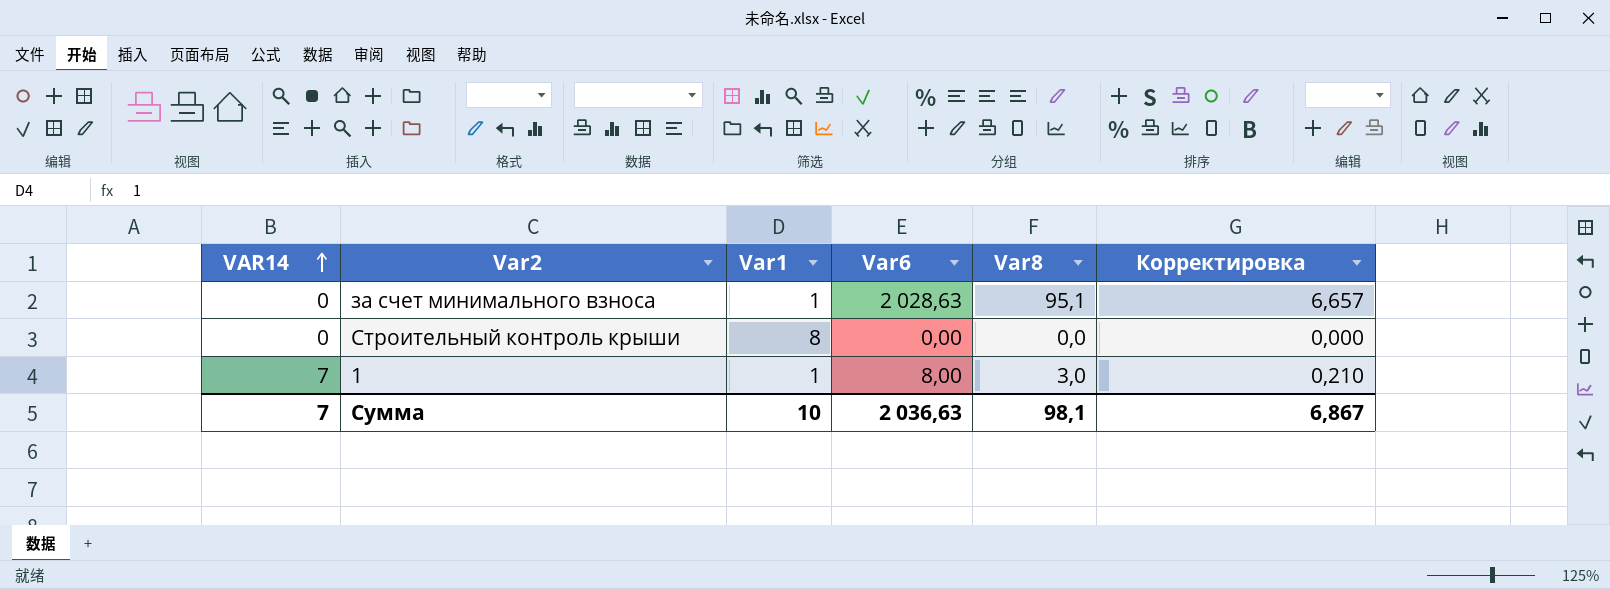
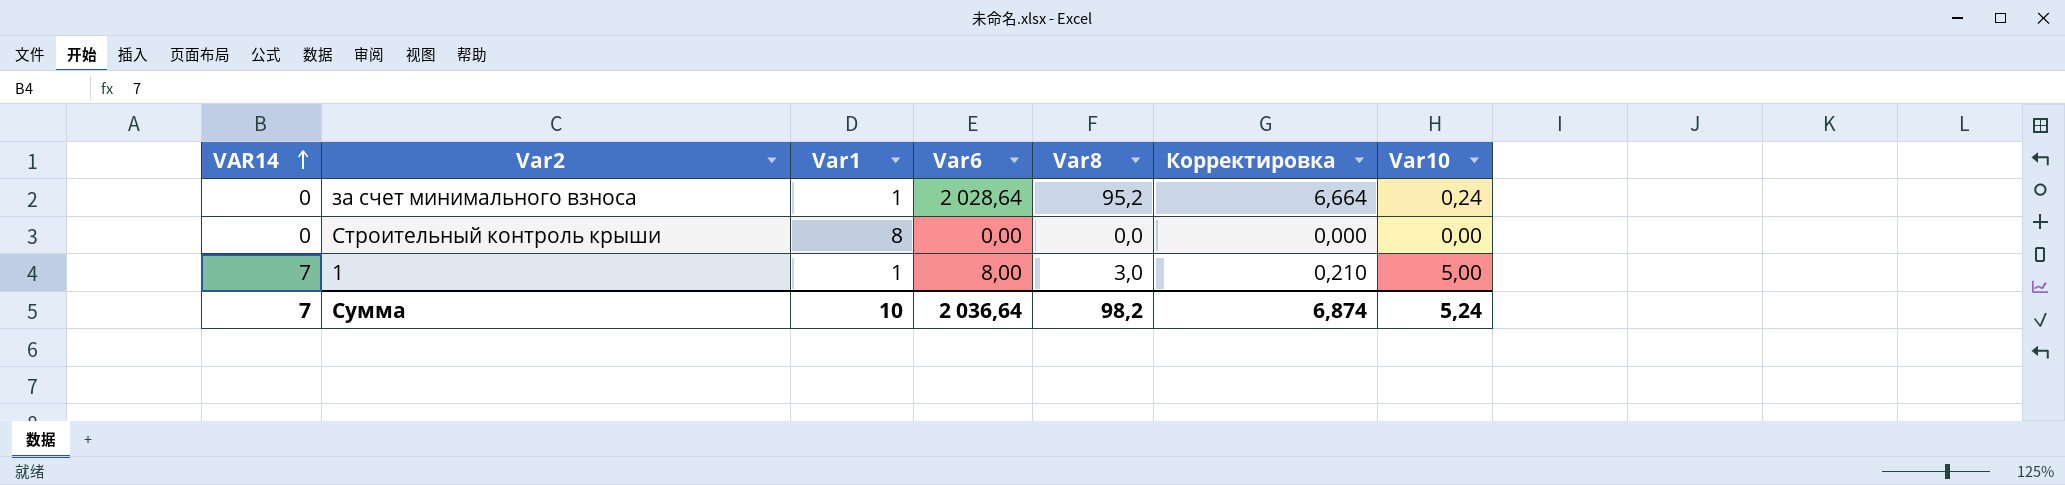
column Var10 | position: none -> 7
за счет минимального взноса | Var6: 2 028,63 -> 2 028,64
за счет минимального взноса | Var8: 95,1 -> 95,2
за счет минимального взноса | Корректировка: 6,657 -> 6,664
Сумма | Var6: 2 036,63 -> 2 036,64
Сумма | Var8: 98,1 -> 98,2
Сумма | Корректировка: 6,867 -> 6,874

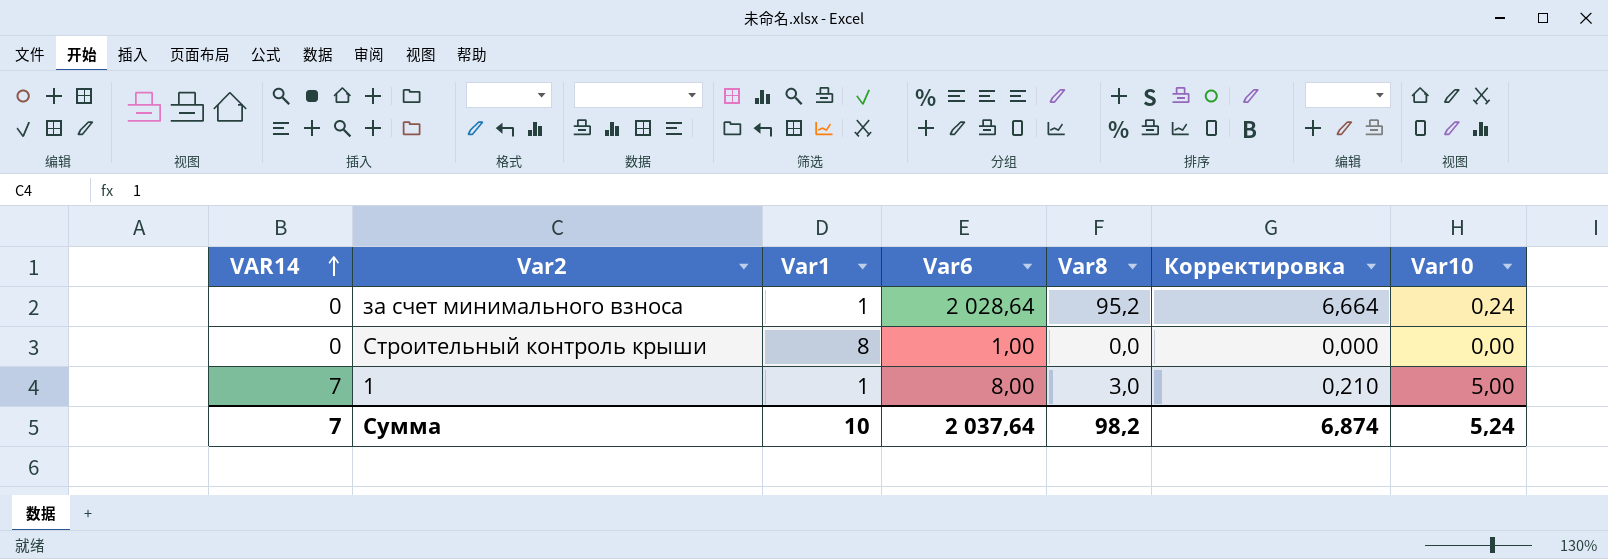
Строительный контроль крыши | Var6: 0,00 -> 1,00
Сумма | Var6: 2 036,64 -> 2 037,64

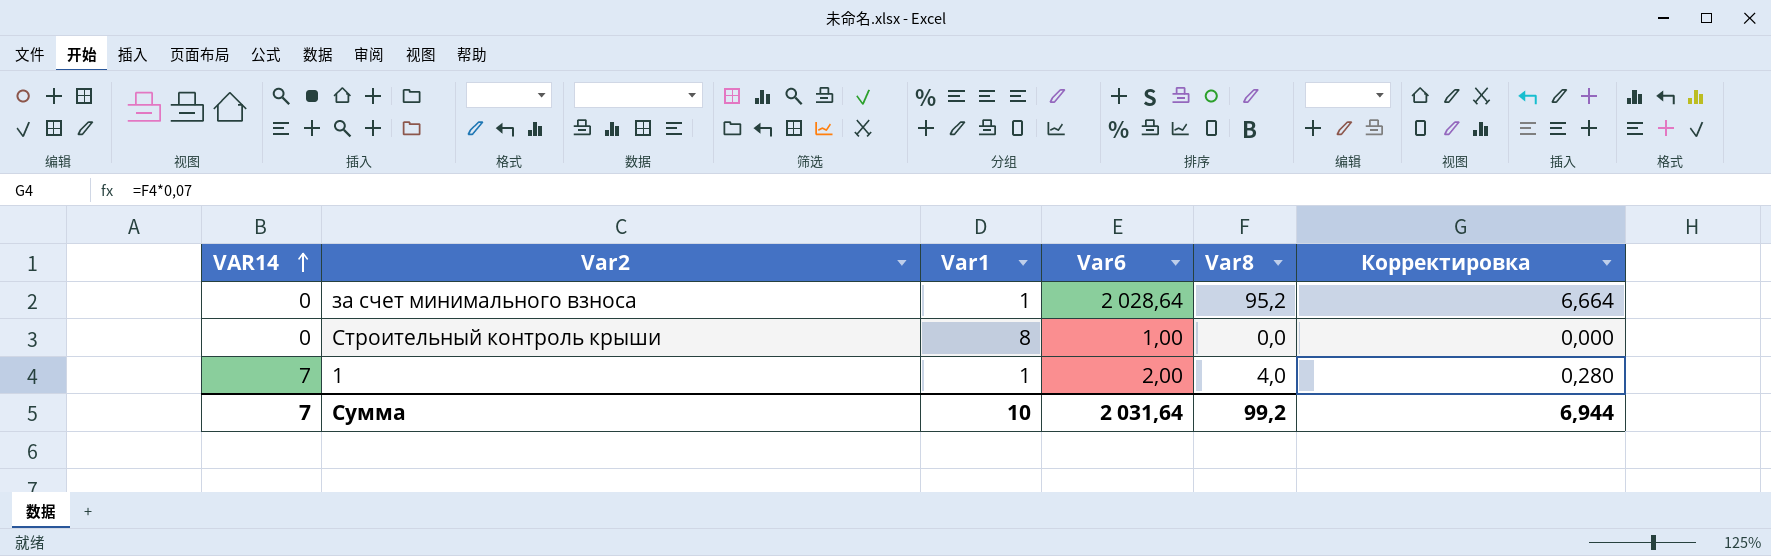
column Var10 | position: 7 -> none
1 | Var6: 8,00 -> 2,00
1 | Var8: 3,0 -> 4,0
1 | Корректировка: 0,210 -> 0,280
Сумма | Var6: 2 037,64 -> 2 031,64
Сумма | Var8: 98,2 -> 99,2
Сумма | Корректировка: 6,874 -> 6,944

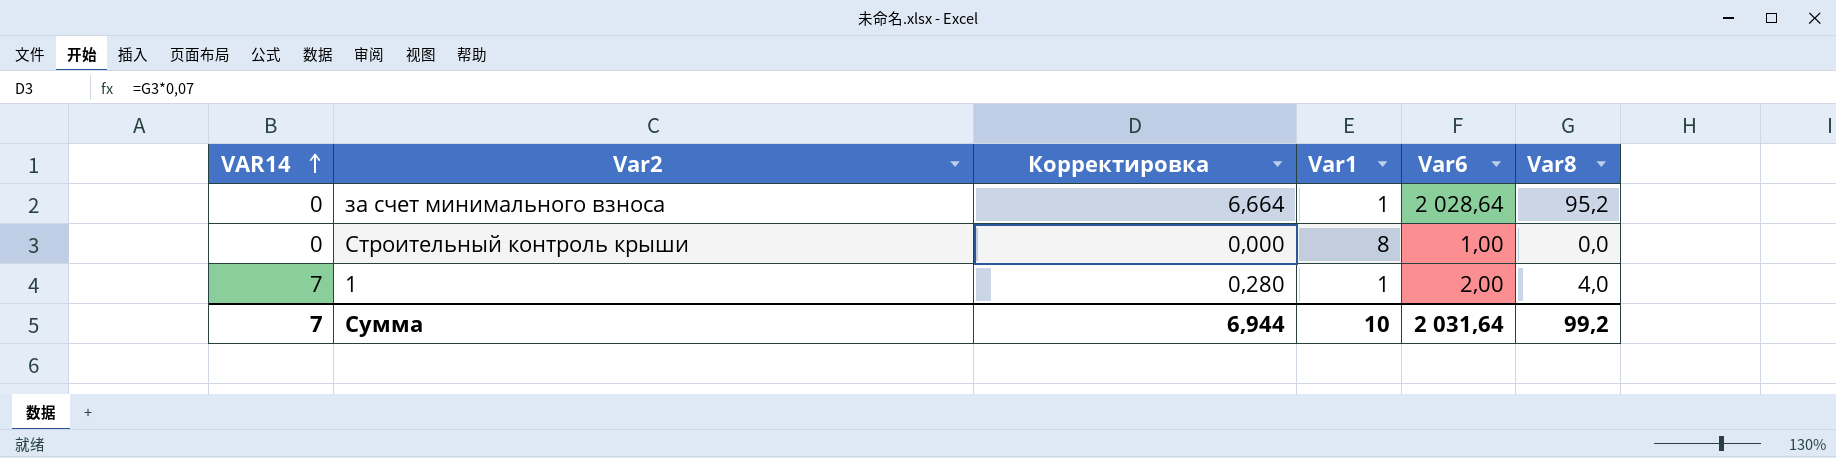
column Корректировка | position: 6 -> 3

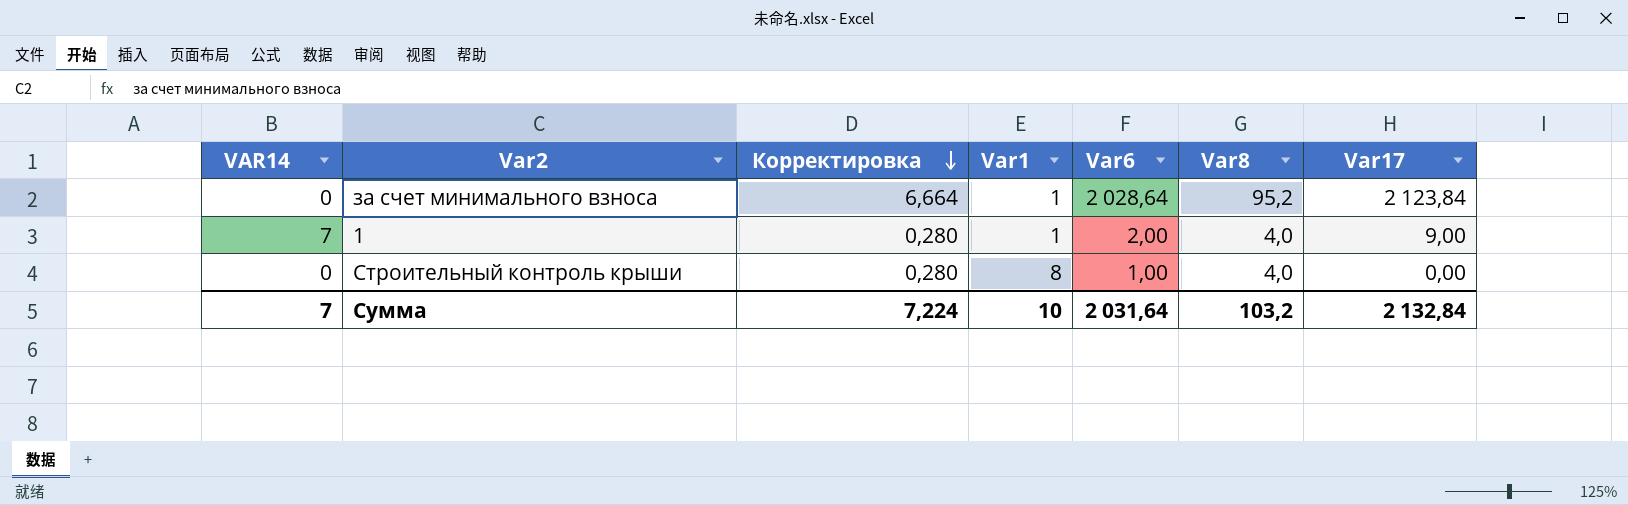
row order: VAR14 ascending -> Корректировка descending
column Var17 | position: none -> 7
Строительный контроль крыши | Корректировка: 0,000 -> 0,280
Строительный контроль крыши | Var8: 0,0 -> 4,0
Сумма | Корректировка: 6,944 -> 7,224
Сумма | Var8: 99,2 -> 103,2

